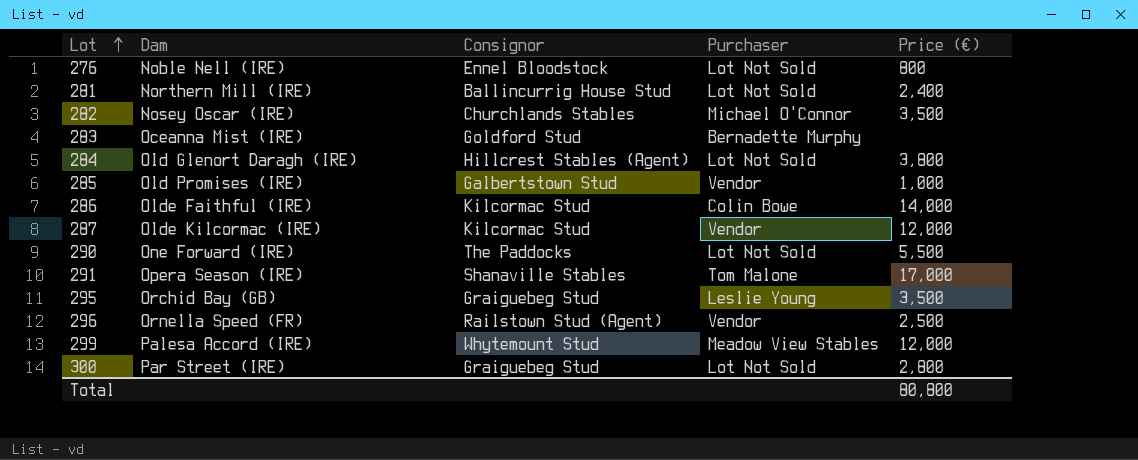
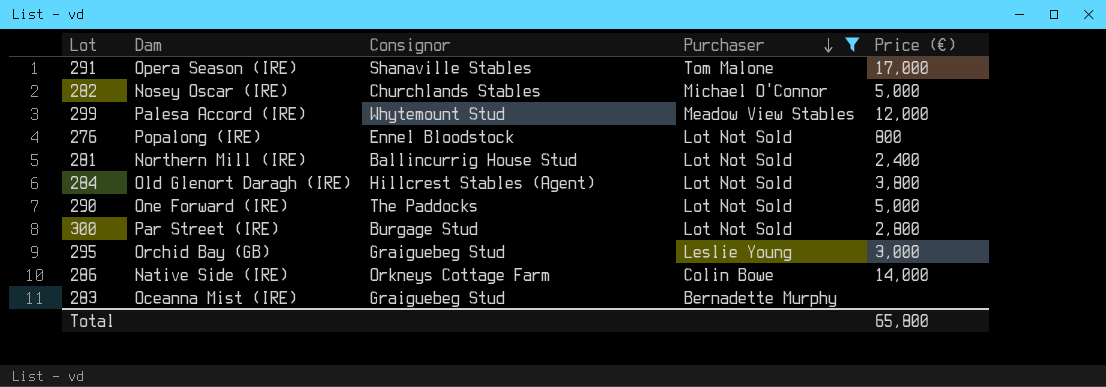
filter: none -> Purchaser != Vendor
row order: Lot ascending -> Purchaser descending
282 | Price (€): 3,500 -> 5,000
276 | Dam: Noble Nell (IRE) -> Popalong (IRE)
290 | Price (€): 5,500 -> 5,000
300 | Consignor: Graiguebeg Stud -> Burgage Stud
295 | Price (€): 3,500 -> 3,000
286 | Dam: Olde Faithful (IRE) -> Native Side (IRE)
286 | Consignor: Kilcormac Stud -> Orkneys Cottage Farm
283 | Consignor: Goldford Stud -> Graiguebeg Stud
Total | Price (€): 80,800 -> 65,800

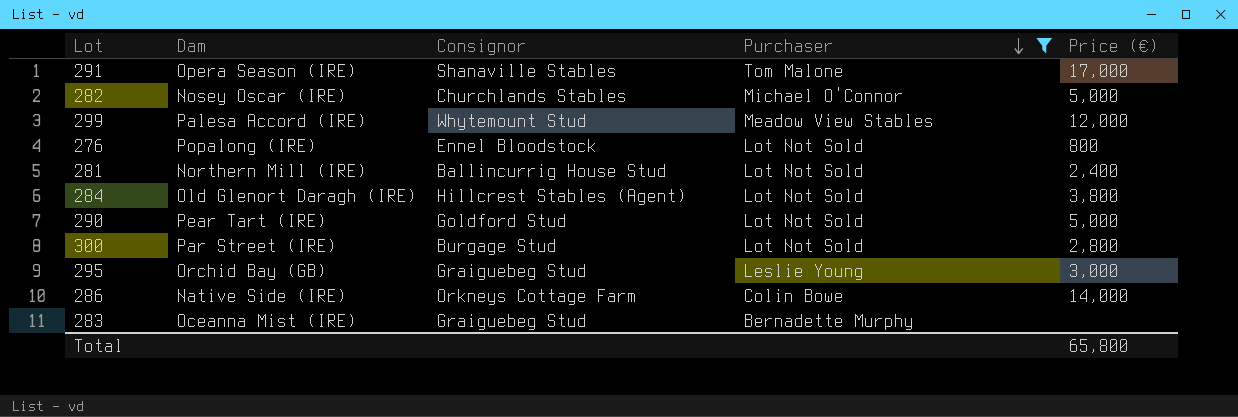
290 | Dam: One Forward (IRE) -> Pear Tart (IRE)
290 | Consignor: The Paddocks -> Goldford Stud

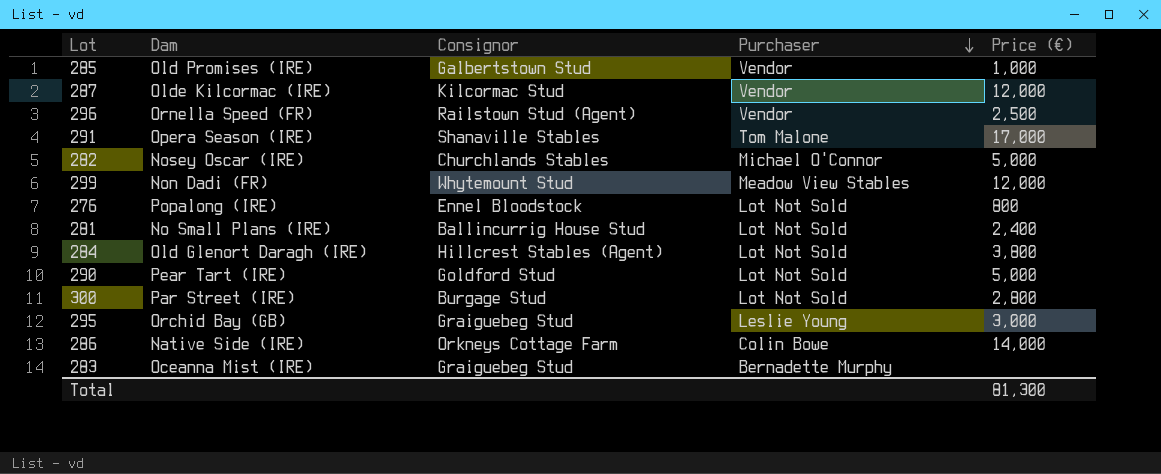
filter: Purchaser != Vendor -> none
299 | Dam: Palesa Accord (IRE) -> Non Dadi (FR)
281 | Dam: Northern Mill (IRE) -> No Small Plans (IRE)
Total | Price (€): 65,800 -> 81,300

